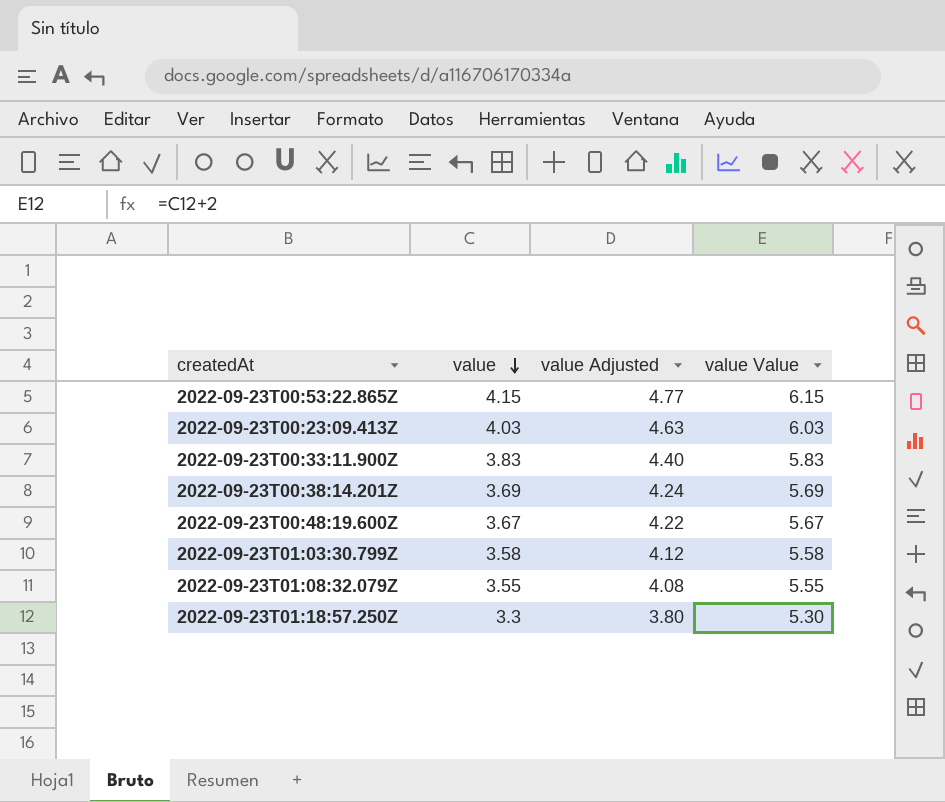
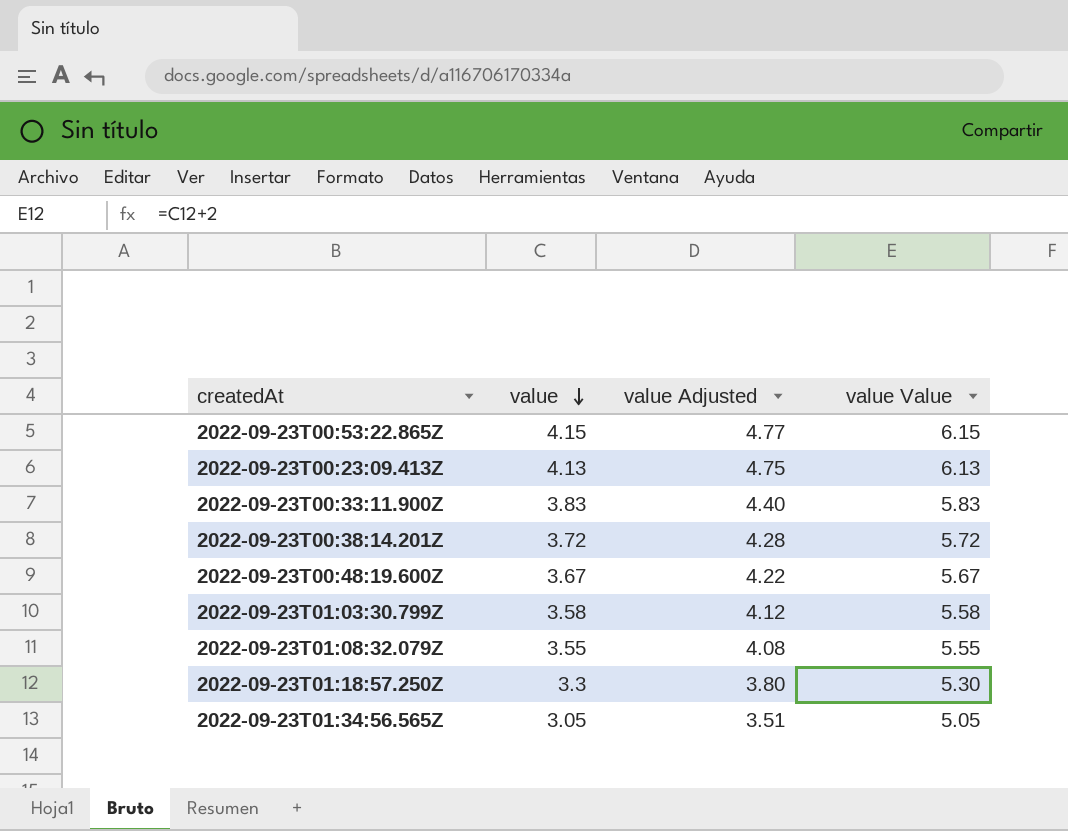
2022-09-23T00:23:09.413Z | value: 4.03 -> 4.13
2022-09-23T00:23:09.413Z | value Adjusted: 4.63 -> 4.75
2022-09-23T00:23:09.413Z | value Value: 6.03 -> 6.13
2022-09-23T00:38:14.201Z | value: 3.69 -> 3.72
2022-09-23T00:38:14.201Z | value Adjusted: 4.24 -> 4.28
2022-09-23T00:38:14.201Z | value Value: 5.69 -> 5.72
row 2022-09-23T01:34:56.565Z: none -> 3.05 | 3.51 | 5.05

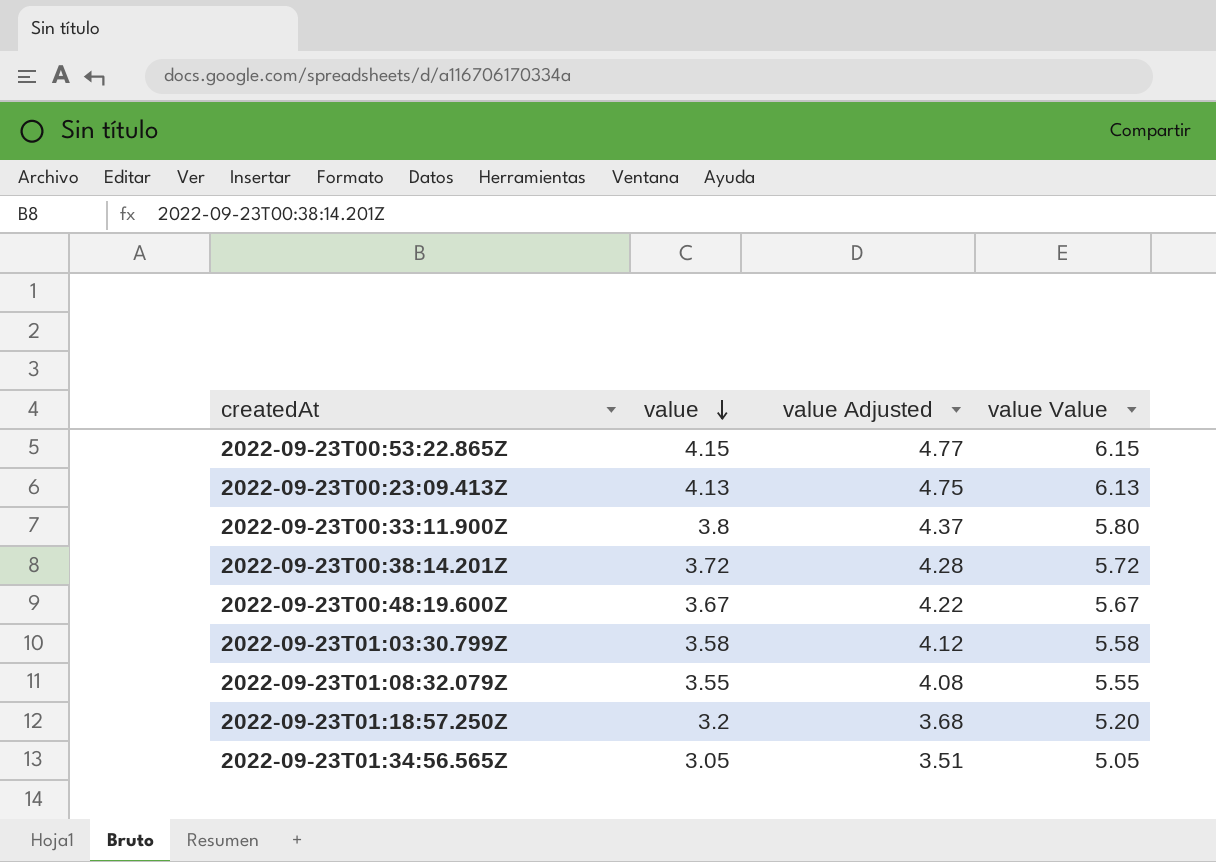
2022-09-23T00:33:11.900Z | value: 3.83 -> 3.8
2022-09-23T00:33:11.900Z | value Adjusted: 4.40 -> 4.37
2022-09-23T00:33:11.900Z | value Value: 5.83 -> 5.80
2022-09-23T01:18:57.250Z | value: 3.3 -> 3.2
2022-09-23T01:18:57.250Z | value Adjusted: 3.80 -> 3.68
2022-09-23T01:18:57.250Z | value Value: 5.30 -> 5.20

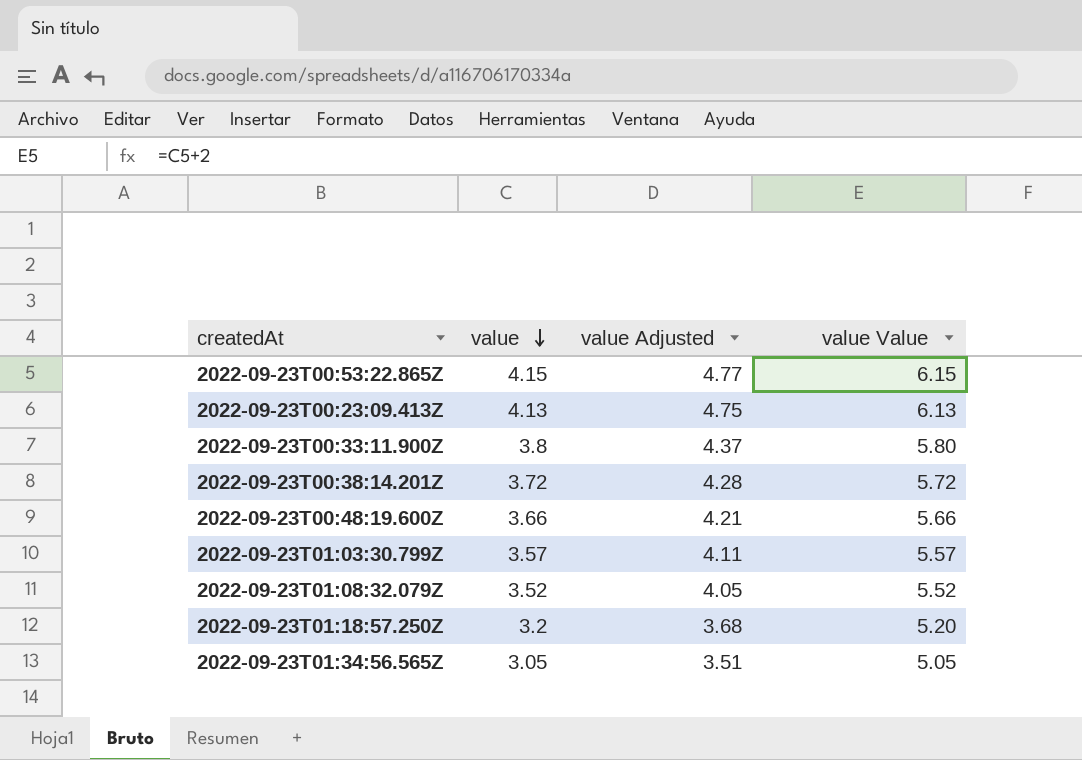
2022-09-23T00:48:19.600Z | value: 3.67 -> 3.66
2022-09-23T00:48:19.600Z | value Adjusted: 4.22 -> 4.21
2022-09-23T00:48:19.600Z | value Value: 5.67 -> 5.66
2022-09-23T01:03:30.799Z | value: 3.58 -> 3.57
2022-09-23T01:03:30.799Z | value Adjusted: 4.12 -> 4.11
2022-09-23T01:03:30.799Z | value Value: 5.58 -> 5.57
2022-09-23T01:08:32.079Z | value: 3.55 -> 3.52
2022-09-23T01:08:32.079Z | value Adjusted: 4.08 -> 4.05
2022-09-23T01:08:32.079Z | value Value: 5.55 -> 5.52

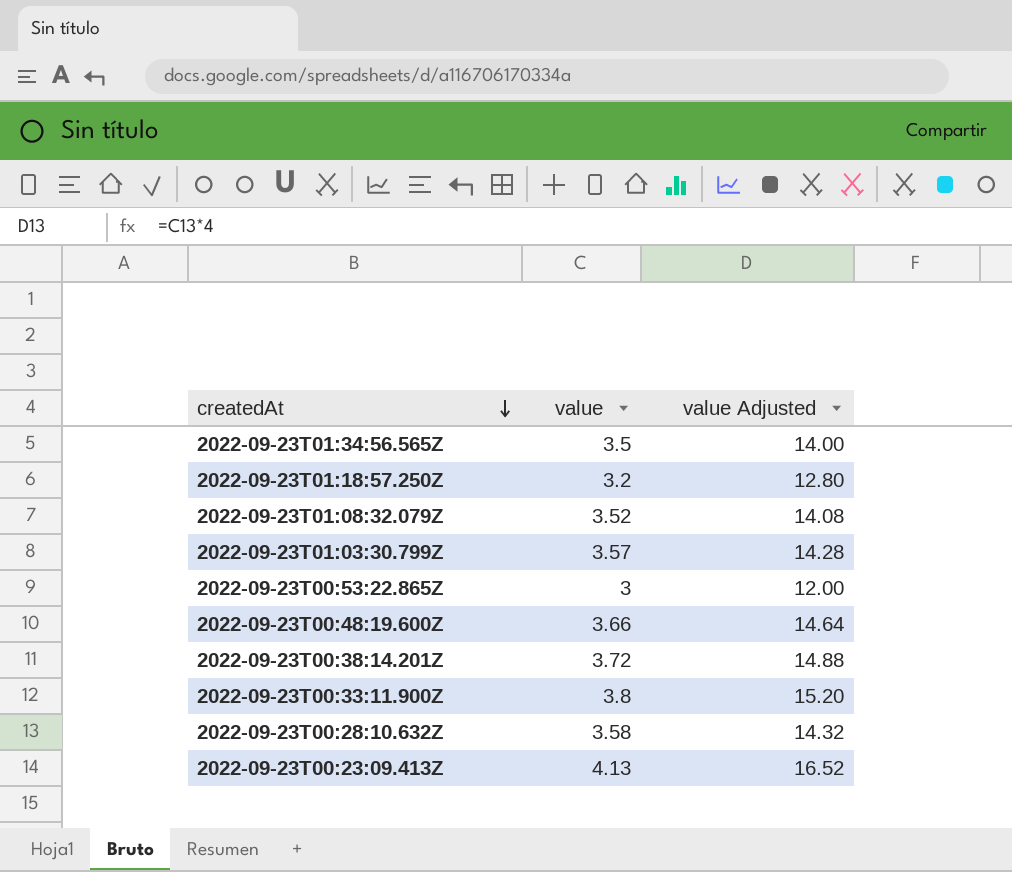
row order: value descending -> createdAt descending
column value Value | formula: [value] + 2 -> none
column value Adjusted | formula: [value] * 1.15 -> [value] * 4
2022-09-23T01:34:56.565Z | value: 3.05 -> 3.5
2022-09-23T00:53:22.865Z | value: 4.15 -> 3
row 2022-09-23T00:28:10.632Z: none -> 3.58 | 14.32

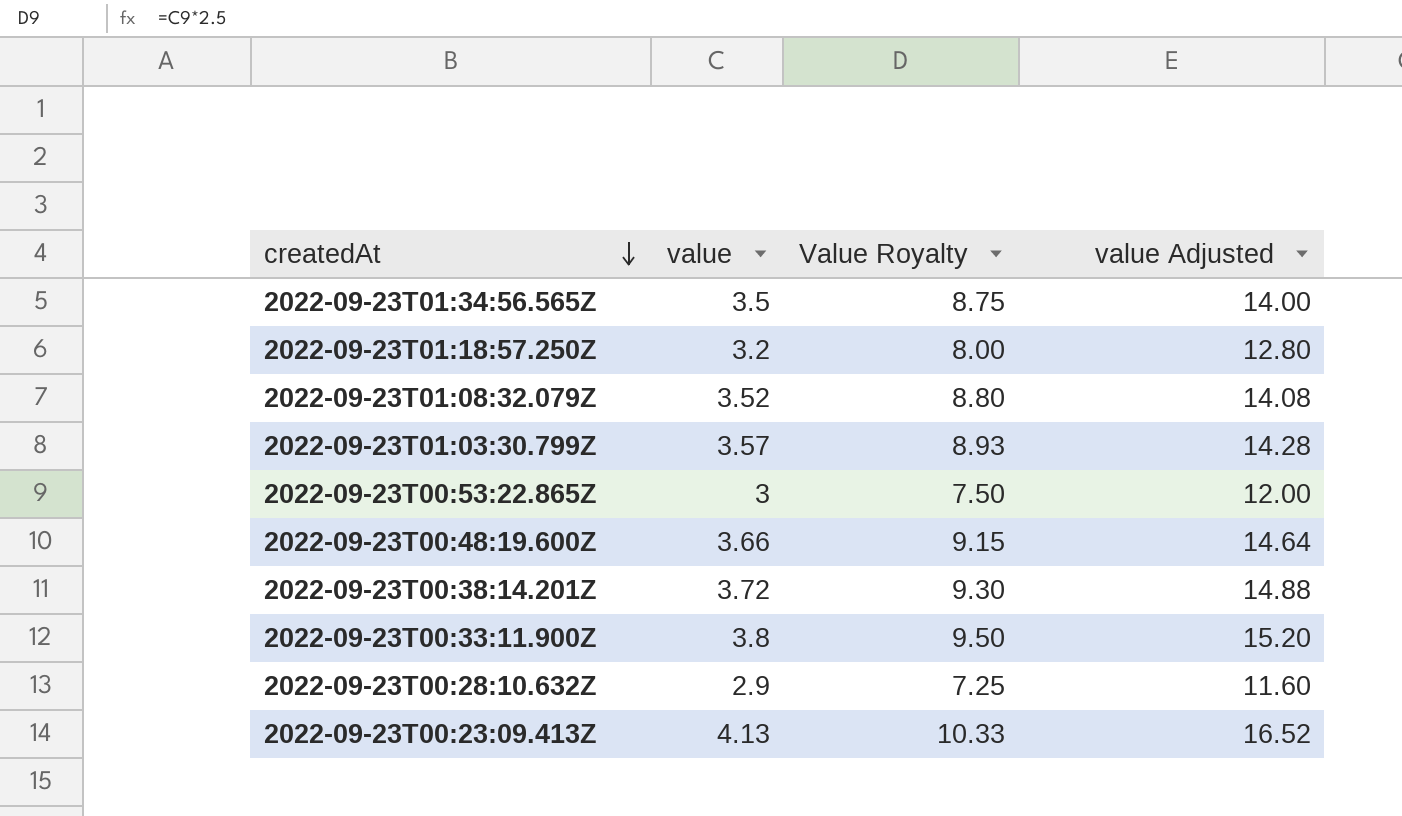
column Value Royalty | formula: none -> [value] * 2.5
2022-09-23T00:28:10.632Z | value: 3.58 -> 2.9
2022-09-23T00:28:10.632Z | value Adjusted: 14.32 -> 11.60

